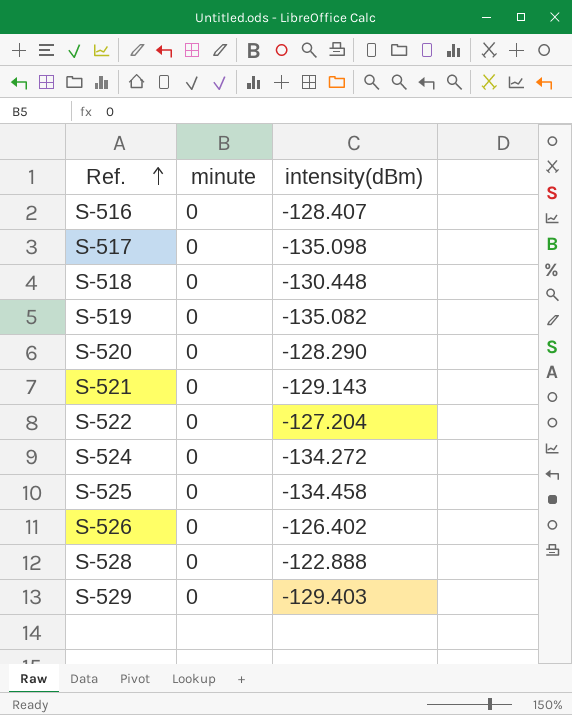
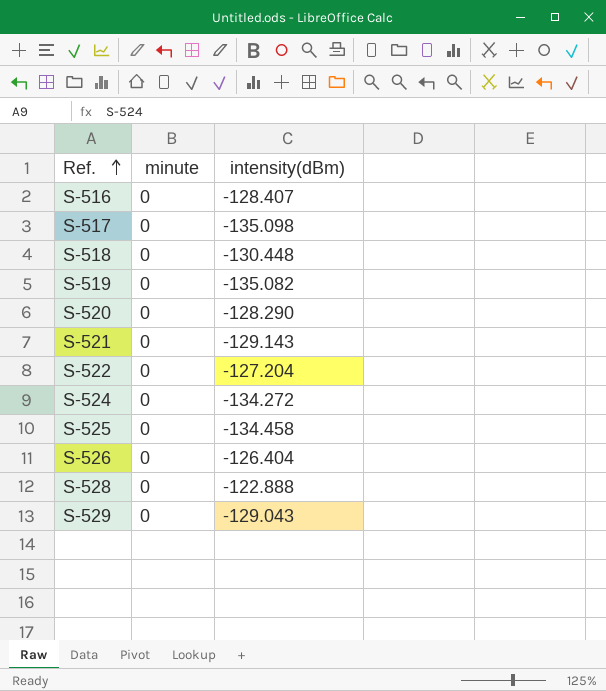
S-526 | intensity(dBm): -126.402 -> -126.404
S-529 | intensity(dBm): -129.403 -> -129.043

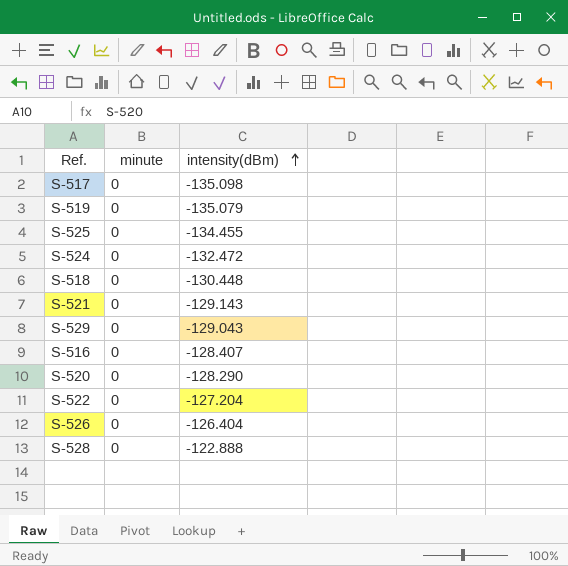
row order: Ref. ascending -> intensity(dBm) ascending
S-519 | intensity(dBm): -135.082 -> -135.079
S-525 | intensity(dBm): -134.458 -> -134.455
S-524 | intensity(dBm): -134.272 -> -132.472

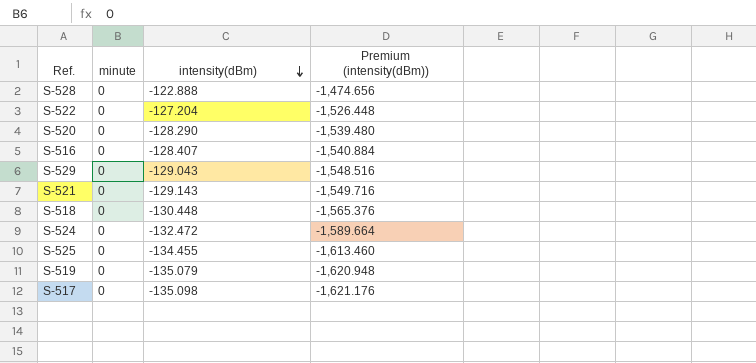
row order: intensity(dBm) ascending -> intensity(dBm) descending
column Premium (intensity(dBm)) | formula: none -> [intensity(dBm)] * 12
row S-526: 0 | -126.404 -> none

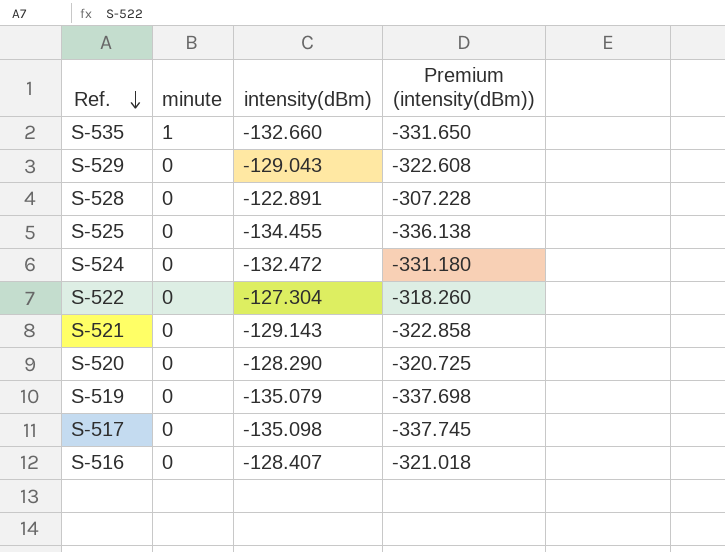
row order: intensity(dBm) descending -> Ref. descending
column Premium (intensity(dBm)) | formula: [intensity(dBm)] * 12 -> [intensity(dBm)] * 2.5
row S-518: 0 | -130.448 | -1,565.376 -> none
row S-535: none -> 1 | -132.660 | -331.650
S-528 | intensity(dBm): -122.888 -> -122.891
S-522 | intensity(dBm): -127.204 -> -127.304

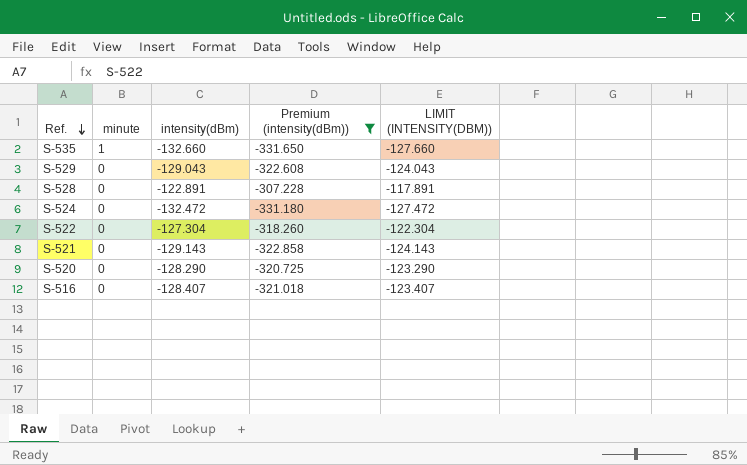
filter: none -> Premium (intensity(dBm)) >= -331.650
column LIMIT (INTENSITY(DBM)) | formula: none -> [intensity(dBm)] + 5

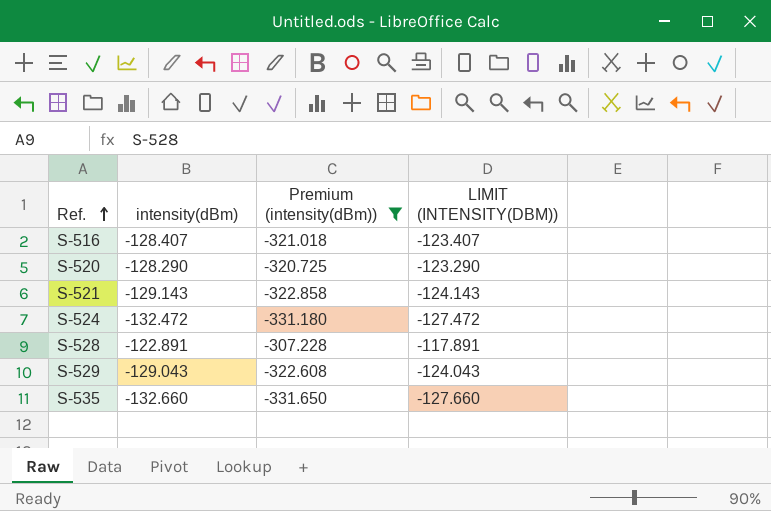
row order: Ref. descending -> Ref. ascending
column minute | position: 2 -> none
row S-522: 0 | -127.304 | -318.260 | -122.304 -> none

